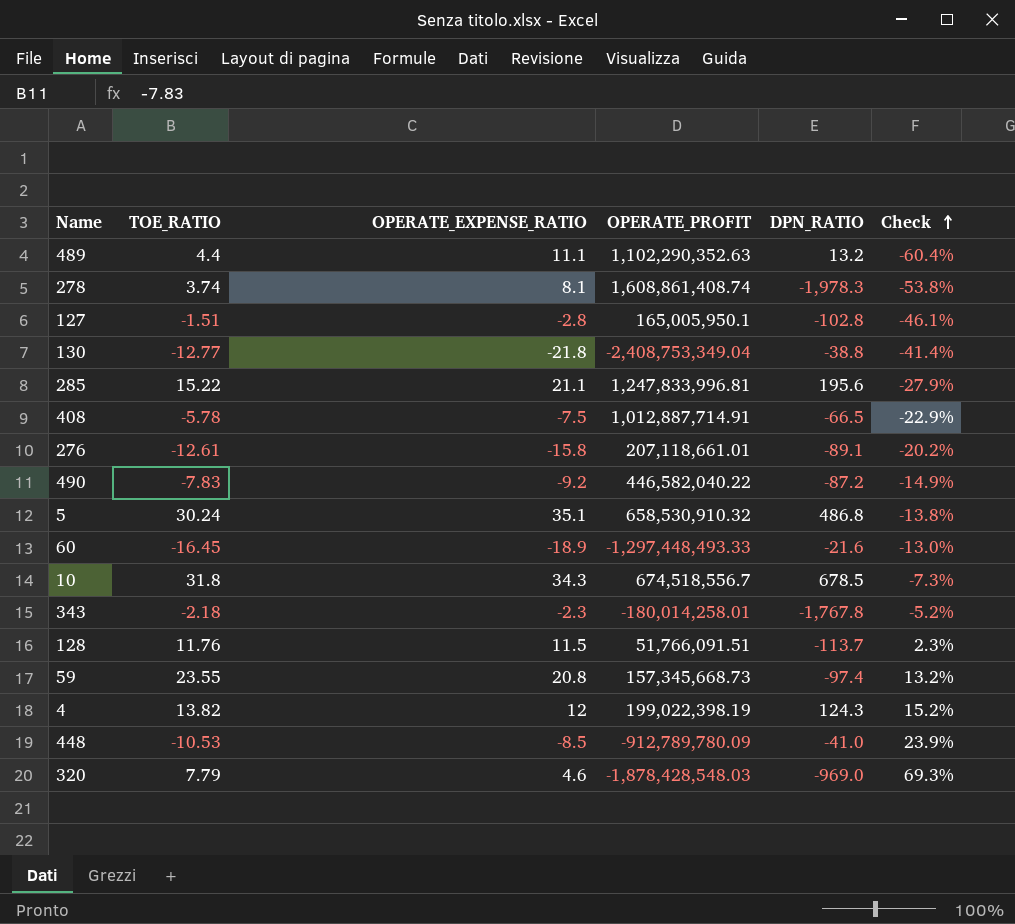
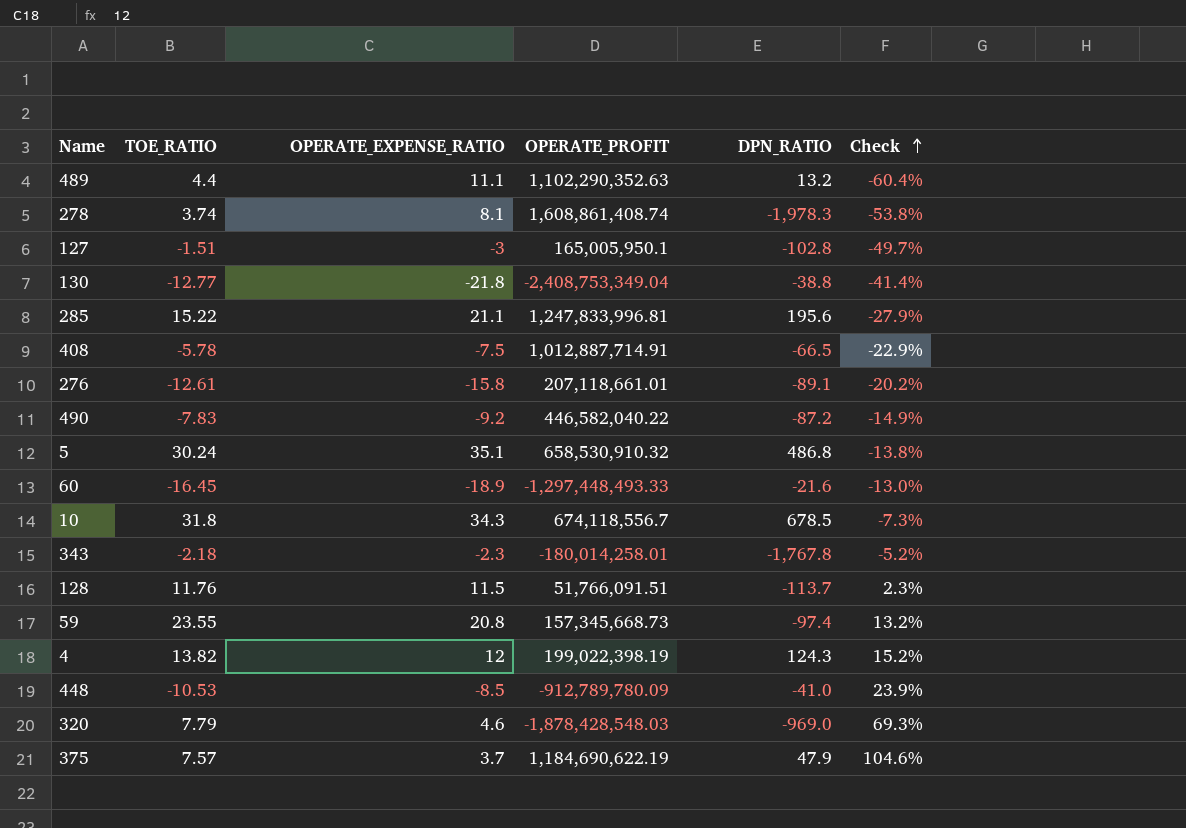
127 | OPERATE_EXPENSE_RATIO: -2.8 -> -3
127 | Check: -46.1% -> -49.7%
10 | OPERATE_PROFIT: 674,518,556.7 -> 674,118,556.7
row 375: none -> 7.57 | 3.7 | 1,184,690,622.19 | 47.9 | 104.6%

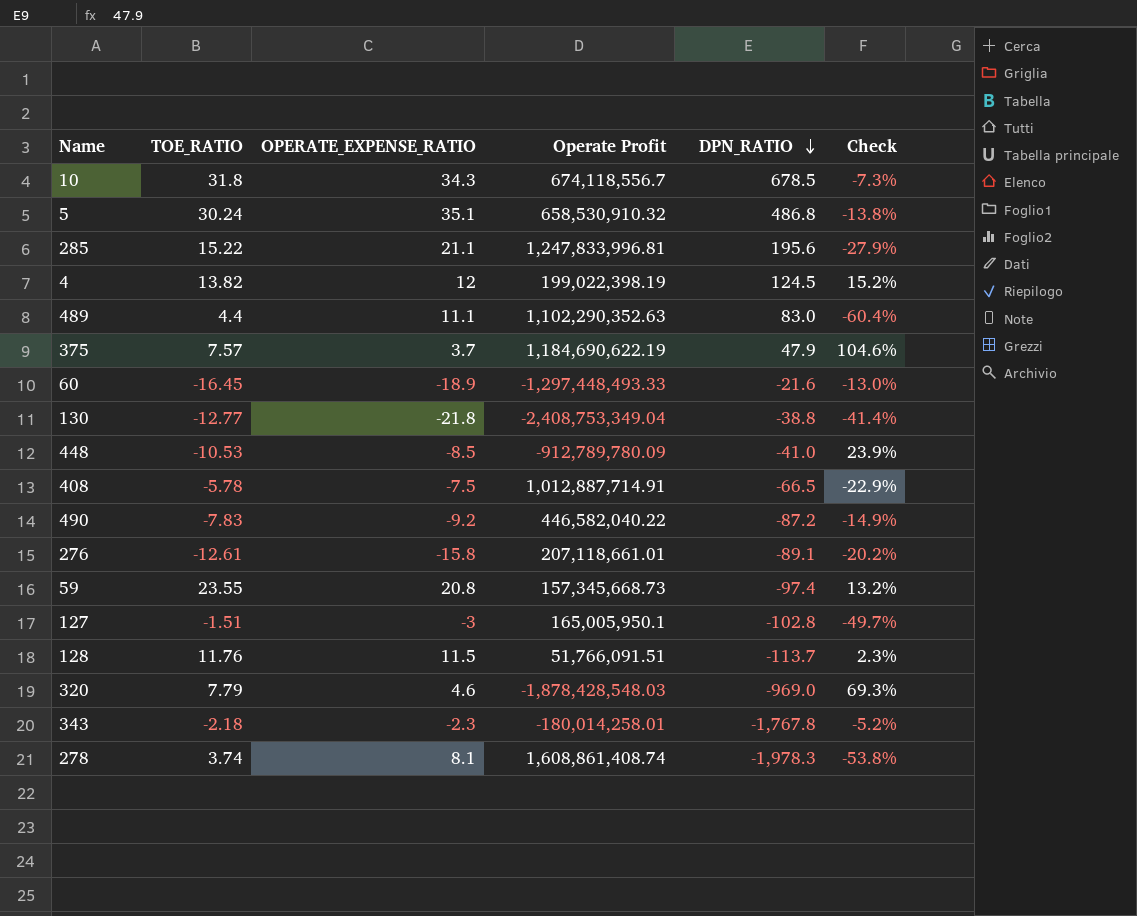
row order: Check ascending -> DPN_RATIO descending
column name: OPERATE_PROFIT -> Operate Profit
4 | DPN_RATIO: 124.3 -> 124.5
489 | DPN_RATIO: 13.2 -> 83.0

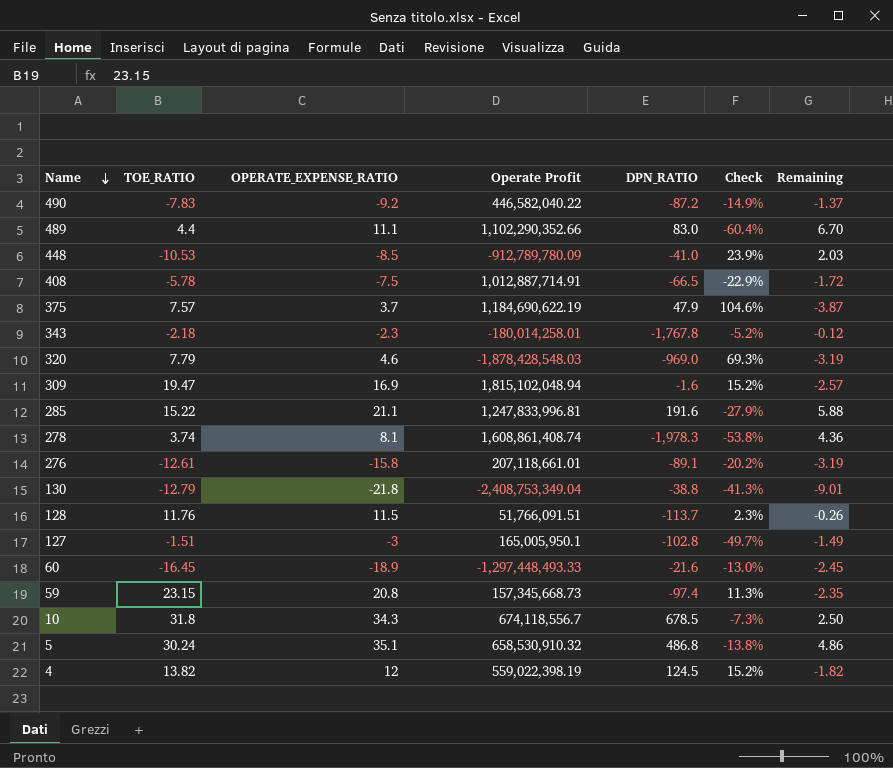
row order: DPN_RATIO descending -> Name descending
column Remaining | formula: none -> [OPERATE_EXPENSE_RATIO] - [TOE_RATIO]
489 | Operate Profit: 1,102,290,352.63 -> 1,102,290,352.66
row 309: none -> 19.47 | 16.9 | 1,815,102,048.94 | -1.6 | 15.2% | -2.57
285 | DPN_RATIO: 195.6 -> 191.6
130 | TOE_RATIO: -12.77 -> -12.79
130 | Check: -41.4% -> -41.3%
59 | TOE_RATIO: 23.55 -> 23.15
59 | Check: 13.2% -> 11.3%
4 | Operate Profit: 199,022,398.19 -> 559,022,398.19

